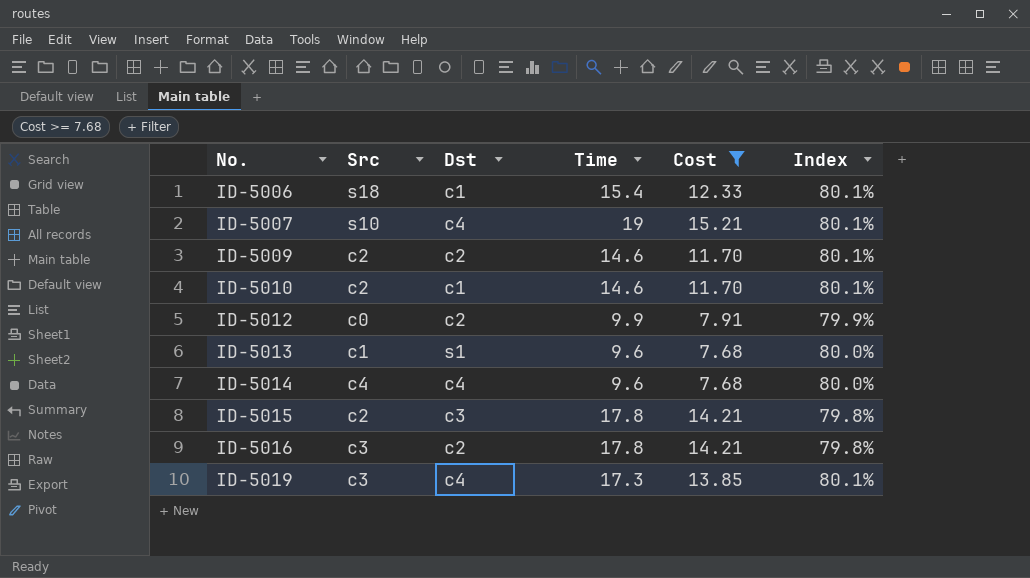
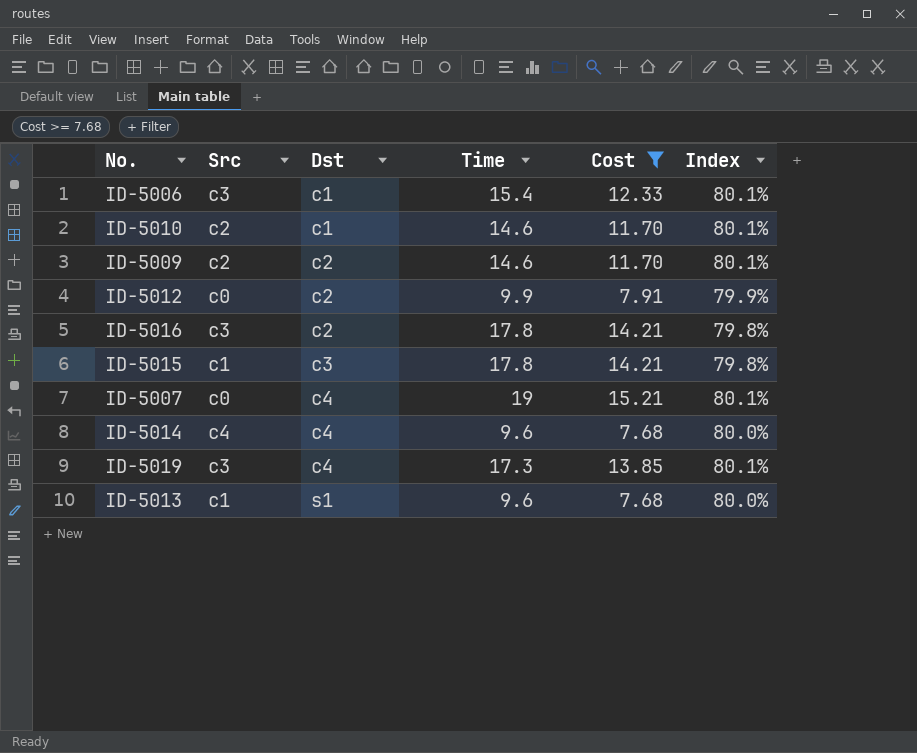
row order: No. ascending -> Dst ascending
ID-5006 | Src: s18 -> c3
ID-5015 | Src: c2 -> c1
ID-5007 | Src: s10 -> c0

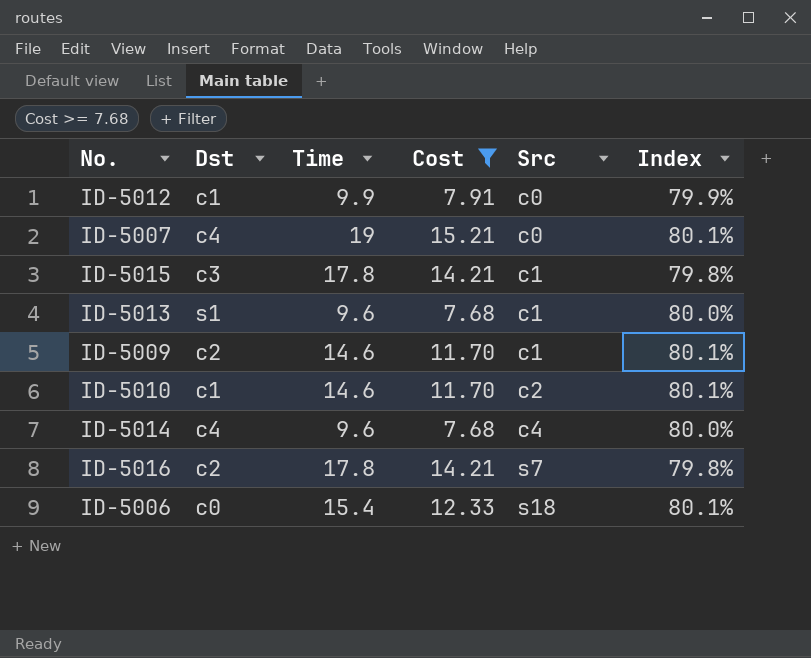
row order: Dst ascending -> Src ascending
column Src | position: 2 -> 5
row ID-5019: c3 | c4 | 17.3 | 13.85 | 80.1% -> none
ID-5012 | Dst: c2 -> c1
ID-5009 | Src: c2 -> c1
ID-5016 | Src: c3 -> s7
ID-5006 | Dst: c1 -> c0
ID-5006 | Src: c3 -> s18

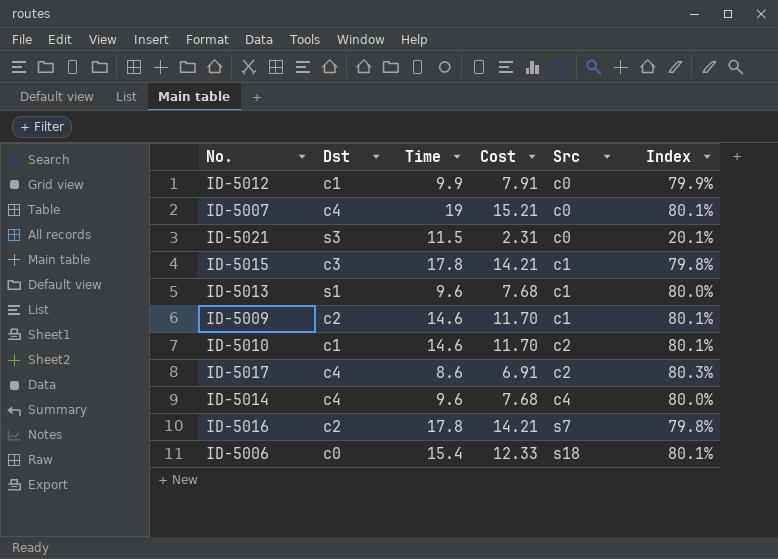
filter: Cost >= 7.68 -> none

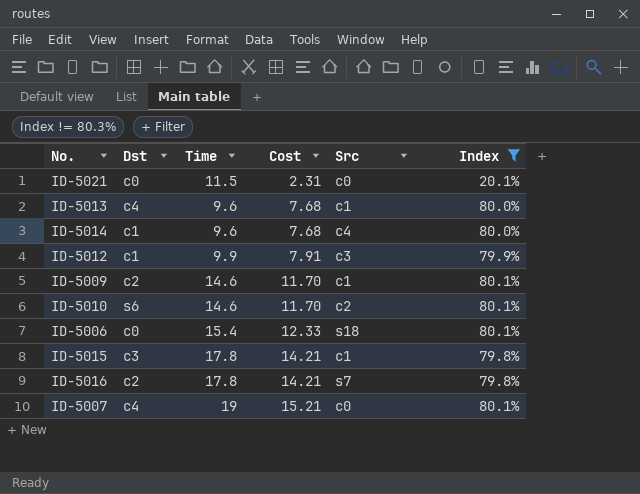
filter: none -> Index != 80.3%
row order: Src ascending -> Cost ascending
ID-5021 | Dst: s3 -> c0
ID-5013 | Dst: s1 -> c4
ID-5014 | Dst: c4 -> c1
ID-5012 | Src: c0 -> c3
ID-5010 | Dst: c1 -> s6

